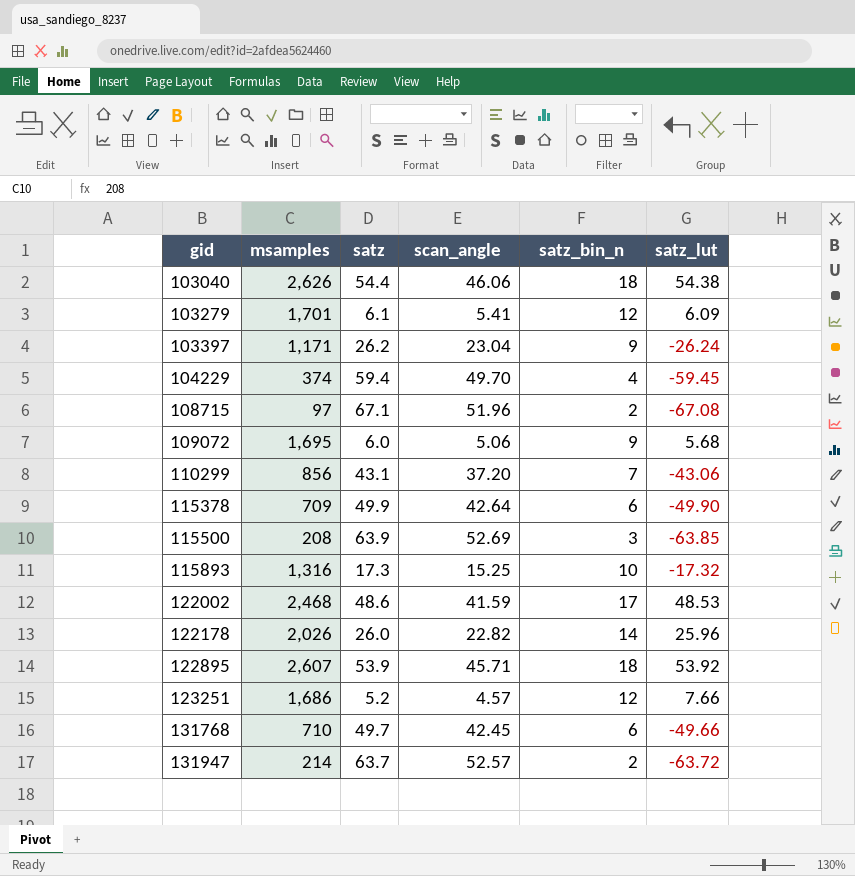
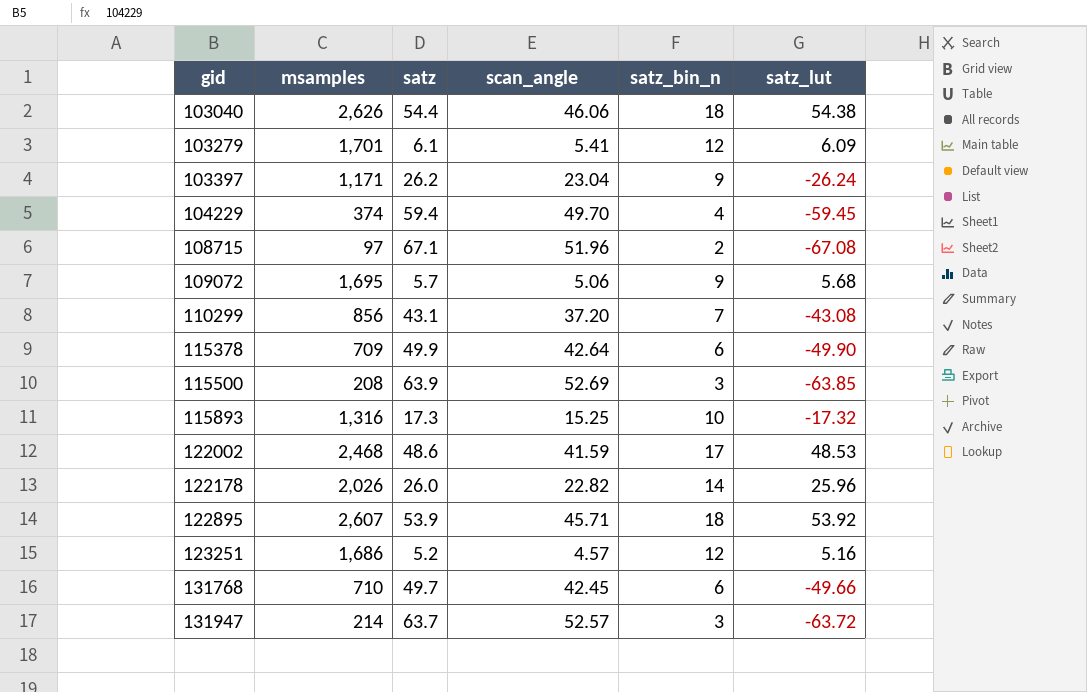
109072 | satz: 6.0 -> 5.7
110299 | satz_lut: -43.06 -> -43.08
123251 | satz_lut: 7.66 -> 5.16
131947 | satz_bin_n: 2 -> 3

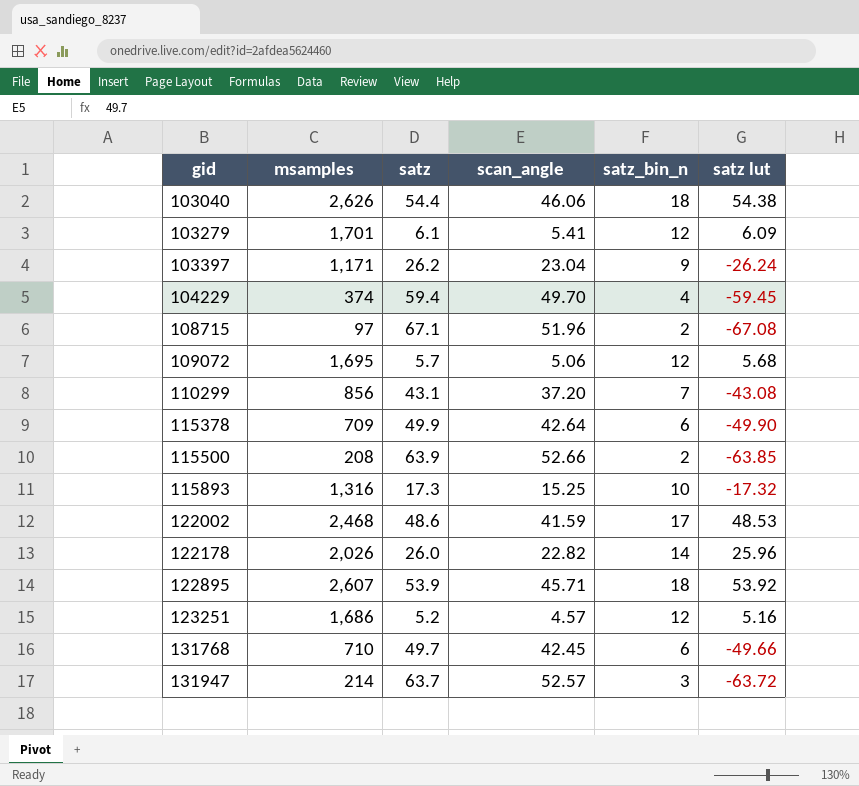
column name: satz_lut -> satz lut
109072 | satz_bin_n: 9 -> 12
115500 | scan_angle: 52.69 -> 52.66
115500 | satz_bin_n: 3 -> 2

